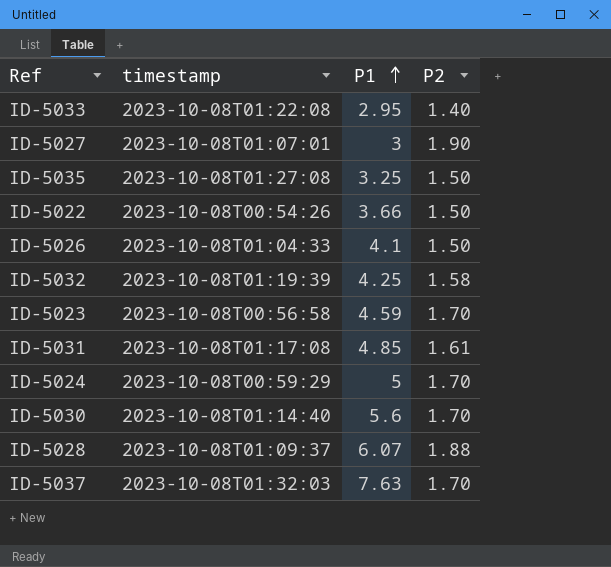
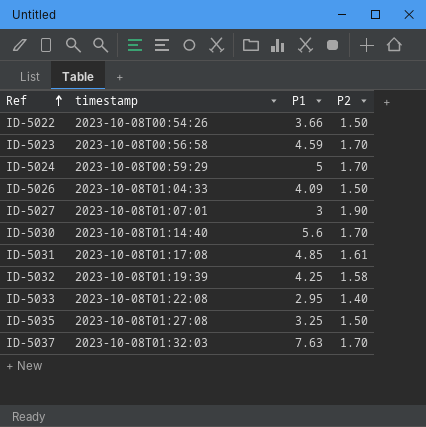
row order: P1 ascending -> Ref ascending
row ID-5028: 2023-10-08T01:09:37 | 6.07 | 1.88 -> none
ID-5026 | P1: 4.1 -> 4.09

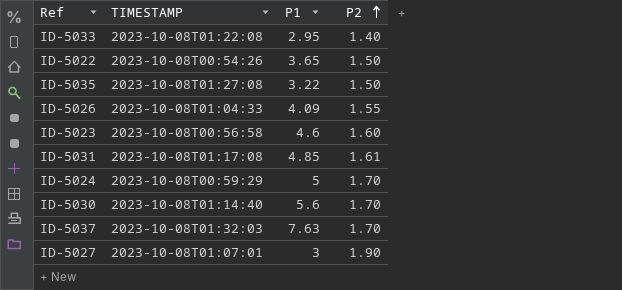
row order: Ref ascending -> P2 ascending
column name: timestamp -> TIMESTAMP
row ID-5032: 2023-10-08T01:19:39 | 4.25 | 1.58 -> none
ID-5022 | P1: 3.66 -> 3.65
ID-5035 | P1: 3.25 -> 3.22
ID-5026 | P2: 1.50 -> 1.55
ID-5023 | P1: 4.59 -> 4.6
ID-5023 | P2: 1.70 -> 1.60

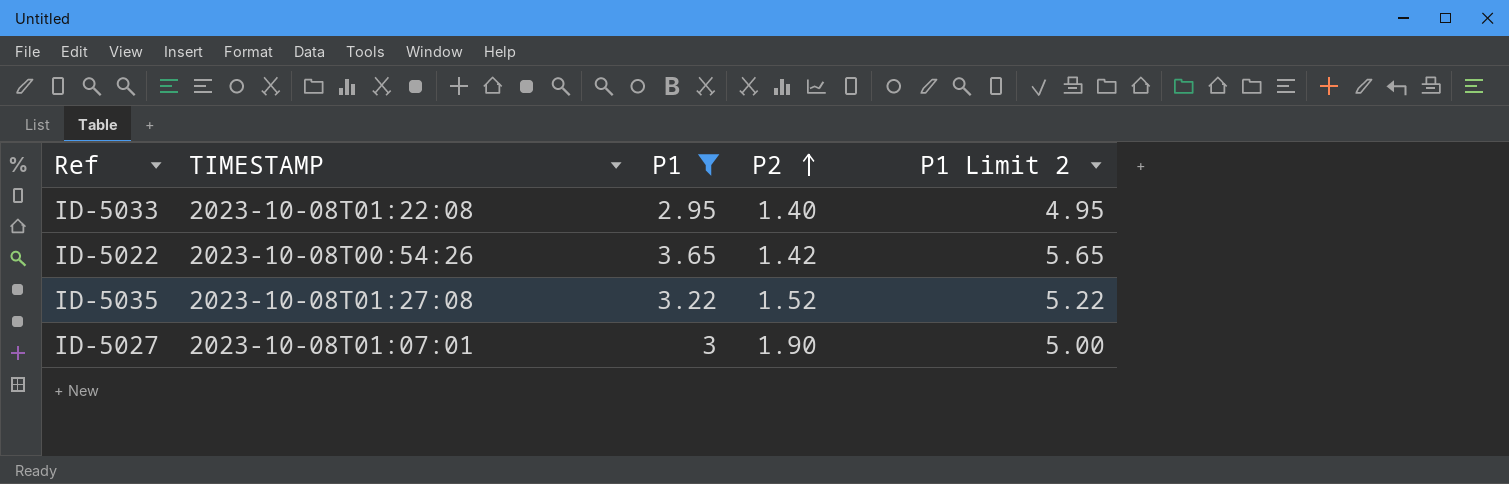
filter: none -> P1 <= 3.65
column P1 Limit 2 | formula: none -> [P1] + 2
ID-5022 | P2: 1.50 -> 1.42
ID-5035 | P2: 1.50 -> 1.52

